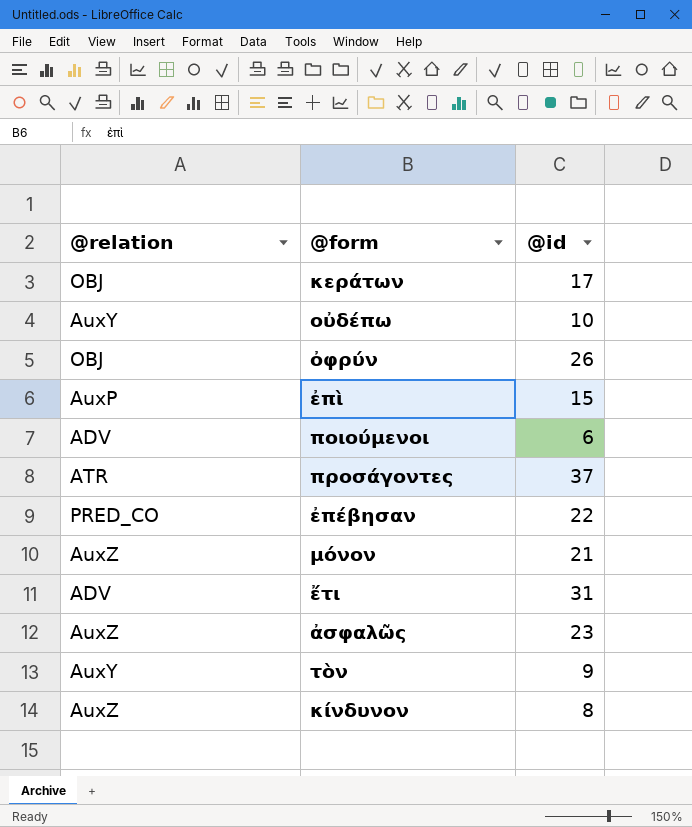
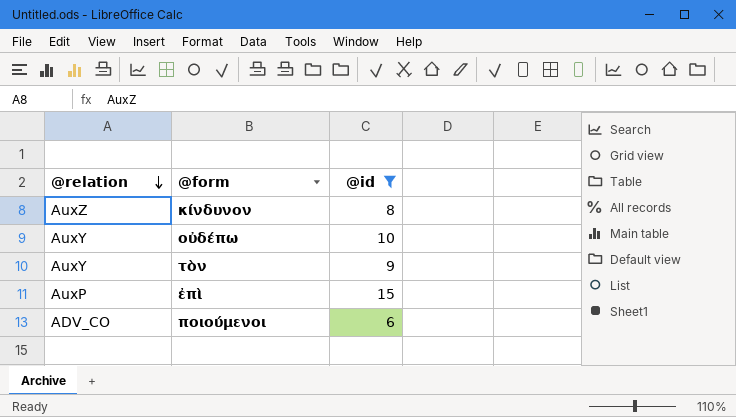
filter: none -> @id <= 15
row order: none -> @relation descending
ποιούμενοι | @relation: ADV -> ADV_CO

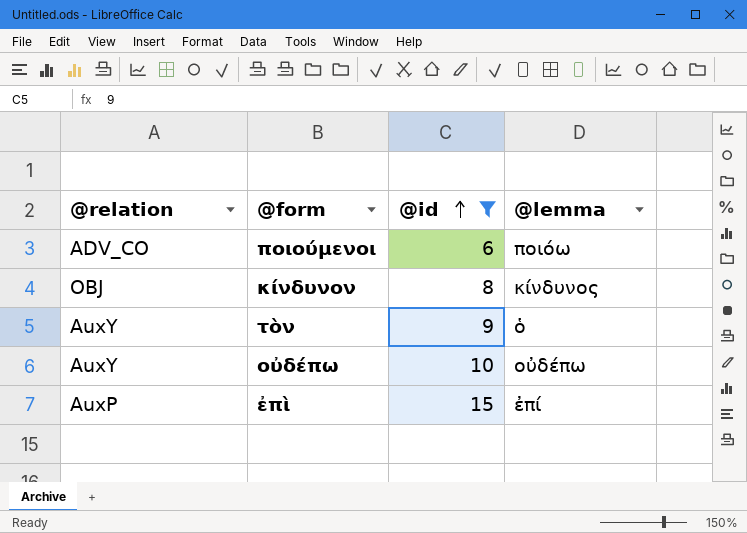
row order: @relation descending -> @id ascending
column @lemma | position: none -> 4
κίνδυνον | @relation: AuxZ -> OBJ

